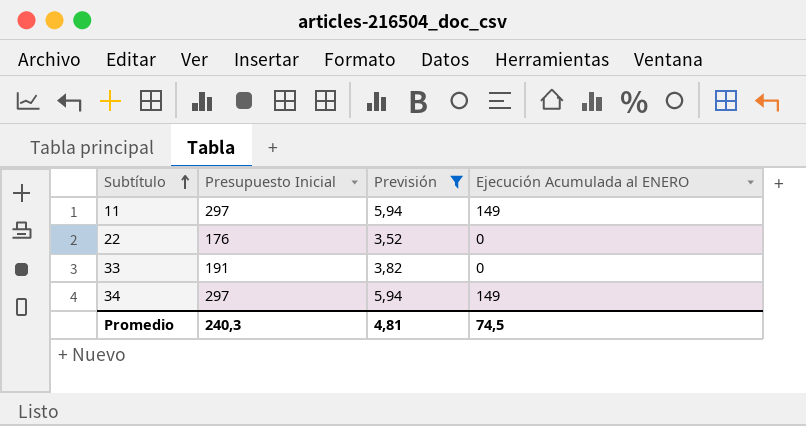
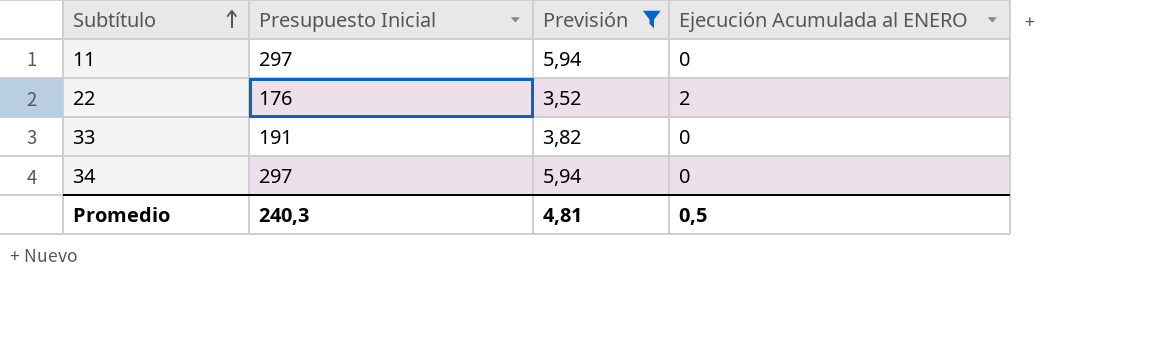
11 | Ejecución Acumulada al ENERO: 149 -> 0
22 | Ejecución Acumulada al ENERO: 0 -> 2
34 | Ejecución Acumulada al ENERO: 149 -> 0
Promedio | Ejecución Acumulada al ENERO: 74,5 -> 0,5

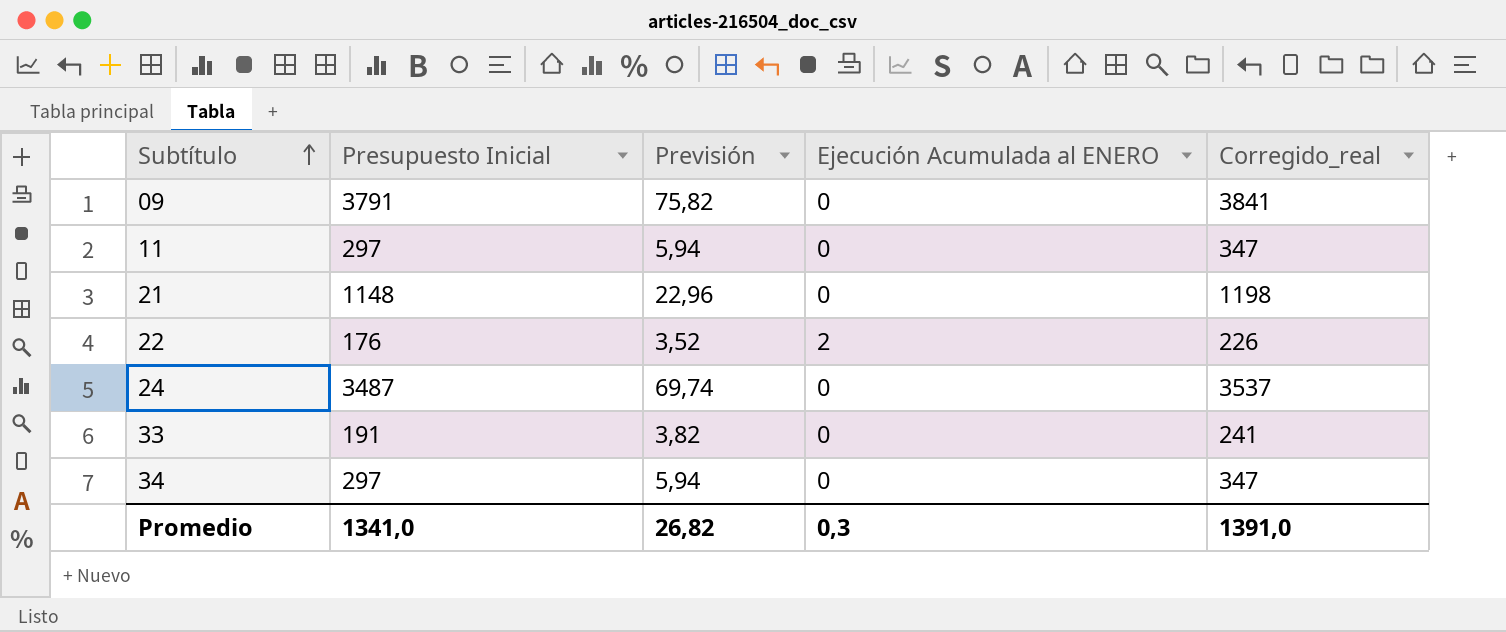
filter: Previsión <= 5,94 -> none
column Corregido_real | formula: none -> [Presupuesto Inicial] + 50
Promedio | Presupuesto Inicial: 240,3 -> 1341,0
Promedio | Previsión: 4,81 -> 26,82
Promedio | Ejecución Acumulada al ENERO: 0,5 -> 0,3

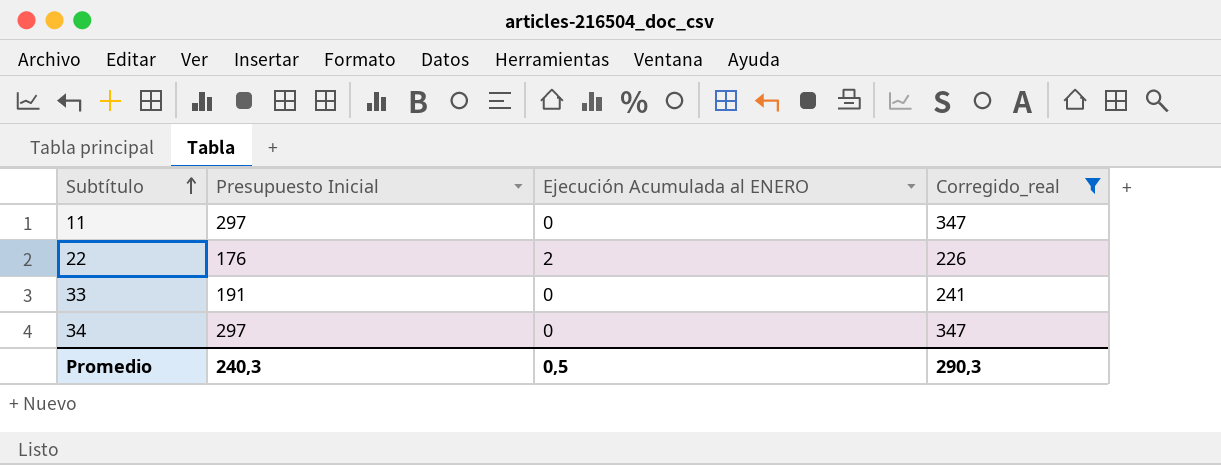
filter: none -> Corregido_real <= 347
column Previsión | formula: [Presupuesto Inicial] * 0,02 -> none
Promedio | Presupuesto Inicial: 1341,0 -> 240,3
Promedio | Ejecución Acumulada al ENERO: 0,3 -> 0,5
Promedio | Corregido_real: 1391,0 -> 290,3

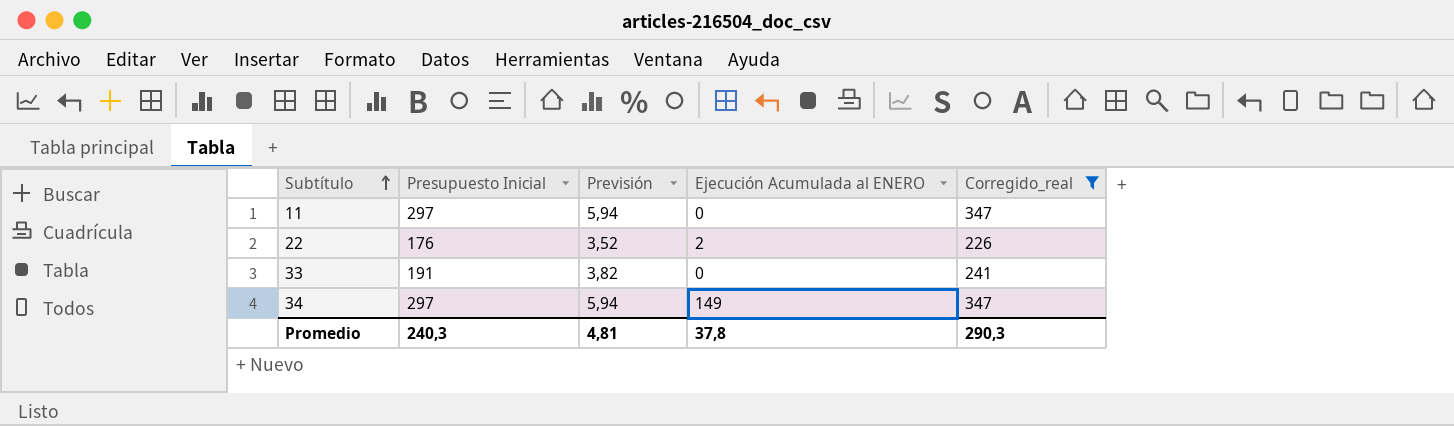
column Previsión | formula: none -> [Presupuesto Inicial] * 0,02
34 | Ejecución Acumulada al ENERO: 0 -> 149
Promedio | Ejecución Acumulada al ENERO: 0,5 -> 37,8

